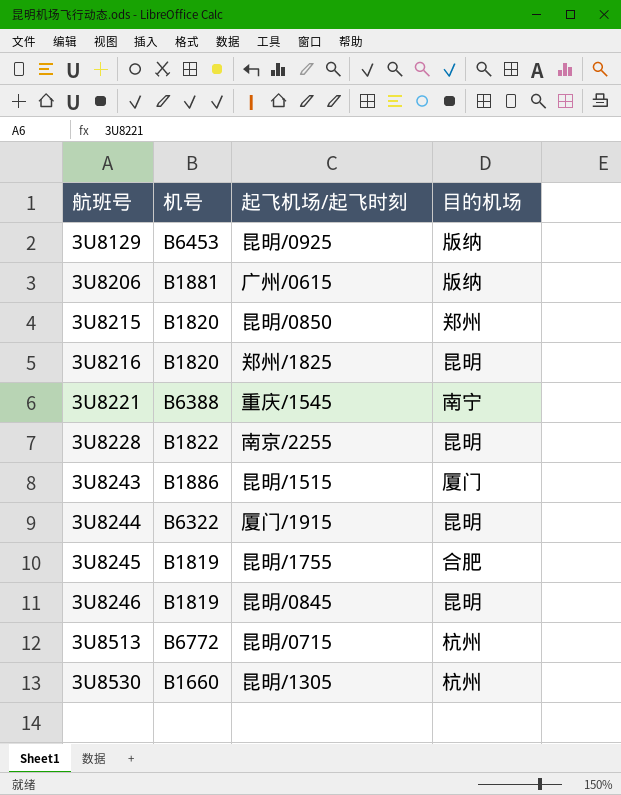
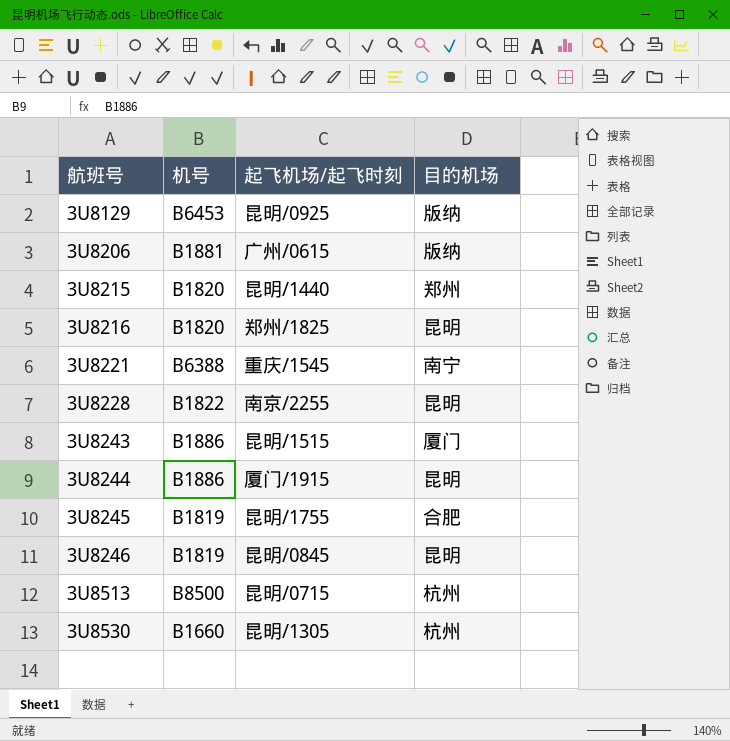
3U8215 | 起飞机场/起飞时刻: 昆明/0850 -> 昆明/1440
3U8244 | 机号: B6322 -> B1886
3U8513 | 机号: B6772 -> B8500

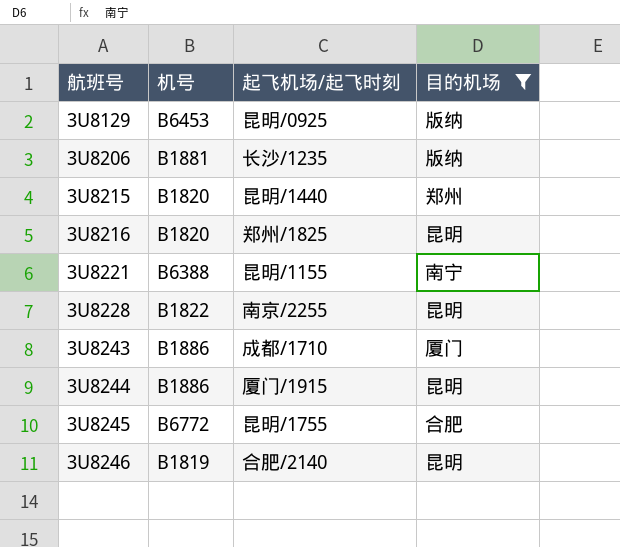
filter: none -> 目的机场 != 杭州
3U8206 | 起飞机场/起飞时刻: 广州/0615 -> 长沙/1235
3U8221 | 起飞机场/起飞时刻: 重庆/1545 -> 昆明/1155
3U8243 | 起飞机场/起飞时刻: 昆明/1515 -> 成都/1710
3U8245 | 机号: B1819 -> B6772
3U8246 | 起飞机场/起飞时刻: 昆明/0845 -> 合肥/2140

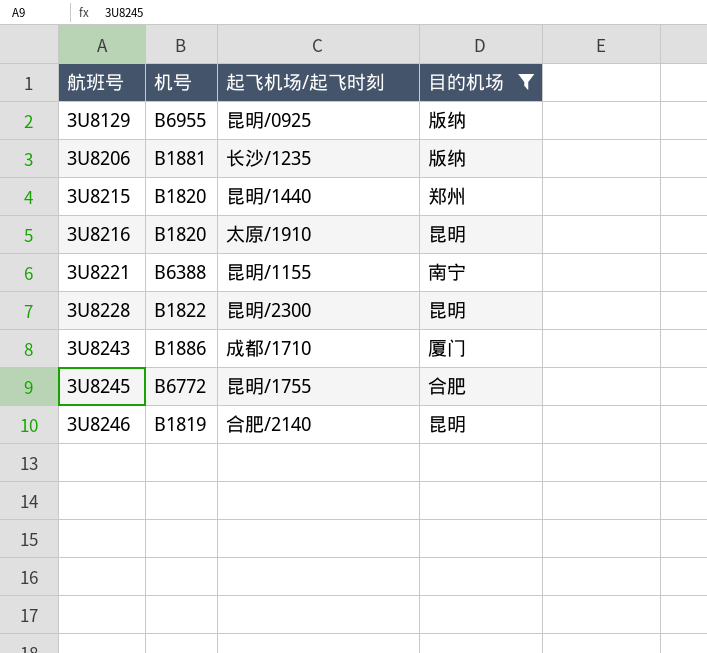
row 3U8244: B1886 | 厦门/1915 | 昆明 -> none
3U8129 | 机号: B6453 -> B6955
3U8216 | 起飞机场/起飞时刻: 郑州/1825 -> 太原/1910
3U8228 | 起飞机场/起飞时刻: 南京/2255 -> 昆明/2300

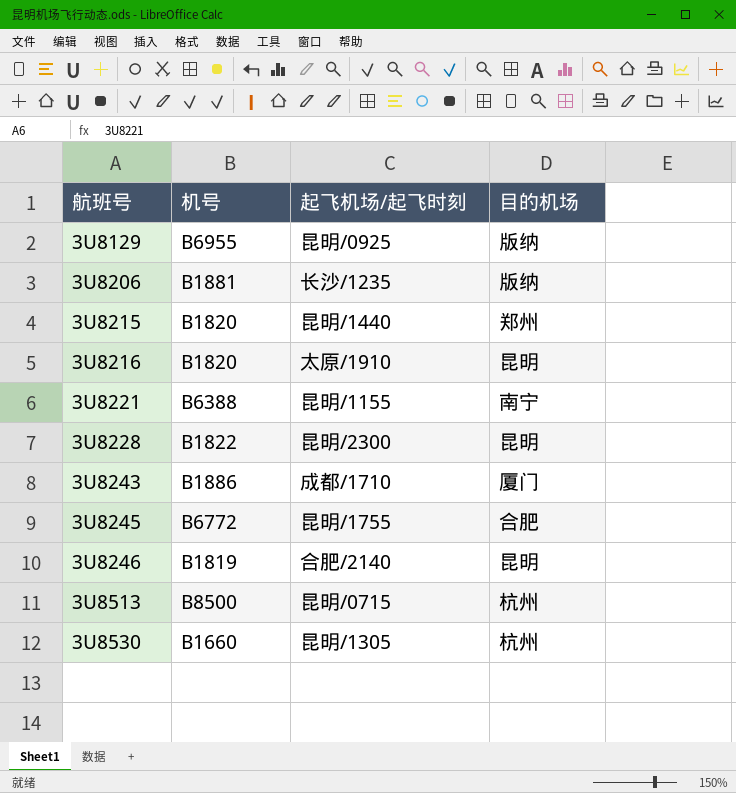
filter: 目的机场 != 杭州 -> none

